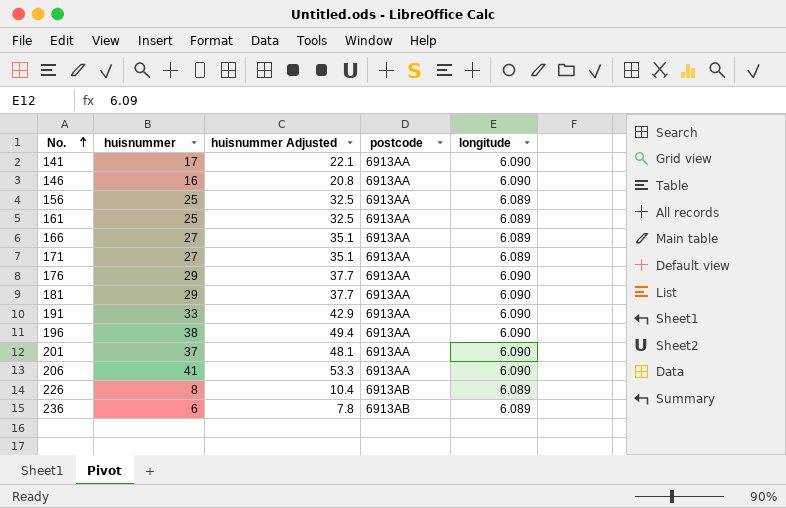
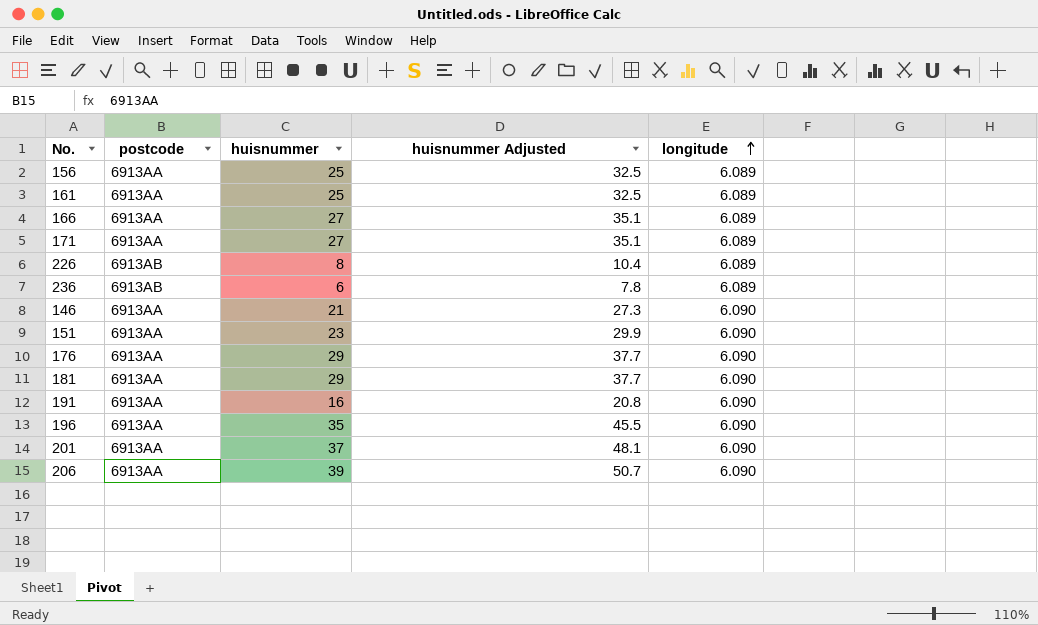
row order: No. ascending -> longitude ascending
column postcode | position: 4 -> 2
row 141: 17 | 22.1 | 6913AA | 6.090 -> none
146 | huisnummer: 16 -> 21
146 | huisnummer Adjusted: 20.8 -> 27.3
row 151: none -> 6913AA | 23 | 29.9 | 6.090
191 | huisnummer: 33 -> 16
191 | huisnummer Adjusted: 42.9 -> 20.8
196 | huisnummer: 38 -> 35
196 | huisnummer Adjusted: 49.4 -> 45.5
206 | huisnummer: 41 -> 39
206 | huisnummer Adjusted: 53.3 -> 50.7

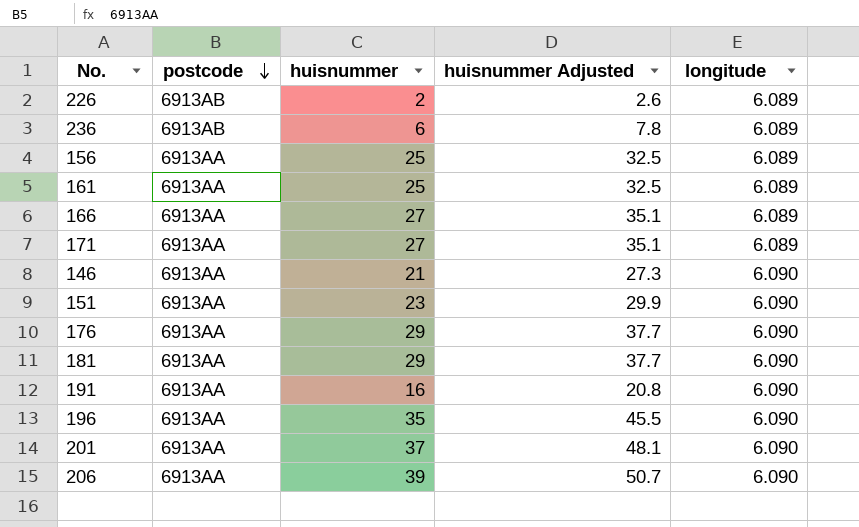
row order: longitude ascending -> postcode descending
226 | huisnummer: 8 -> 2
226 | huisnummer Adjusted: 10.4 -> 2.6

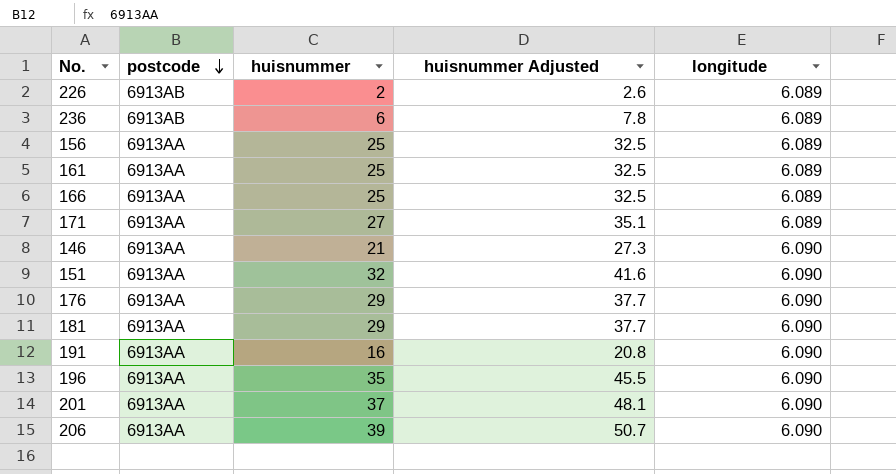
166 | huisnummer: 27 -> 25
166 | huisnummer Adjusted: 35.1 -> 32.5
151 | huisnummer: 23 -> 32
151 | huisnummer Adjusted: 29.9 -> 41.6

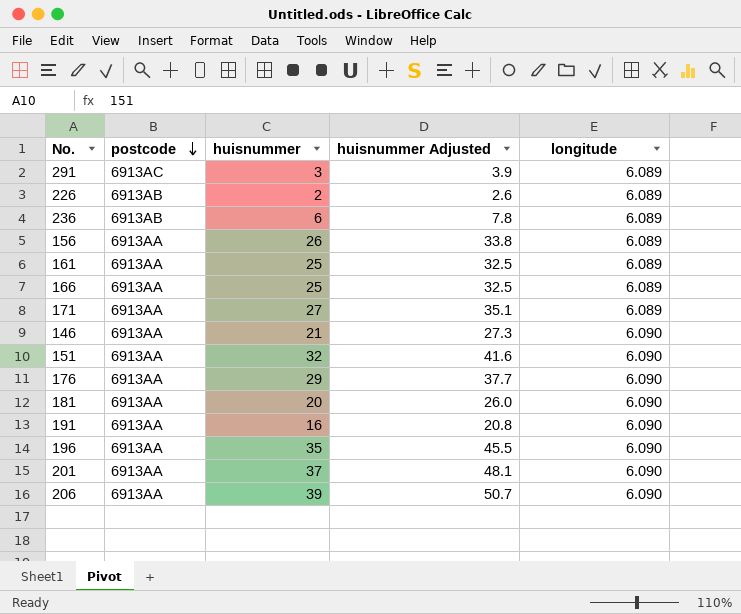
row 291: none -> 6913AC | 3 | 3.9 | 6.089
156 | huisnummer: 25 -> 26
156 | huisnummer Adjusted: 32.5 -> 33.8
181 | huisnummer: 29 -> 20
181 | huisnummer Adjusted: 37.7 -> 26.0

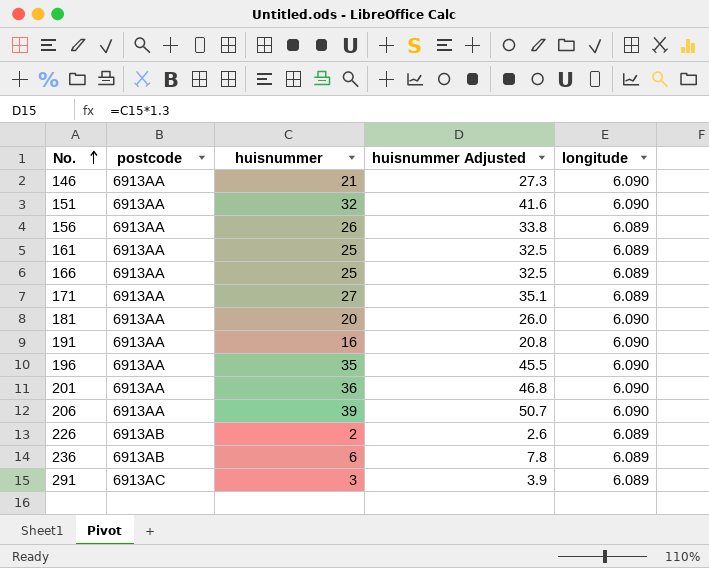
row order: postcode descending -> No. ascending
row 176: 6913AA | 29 | 37.7 | 6.090 -> none
201 | huisnummer: 37 -> 36
201 | huisnummer Adjusted: 48.1 -> 46.8

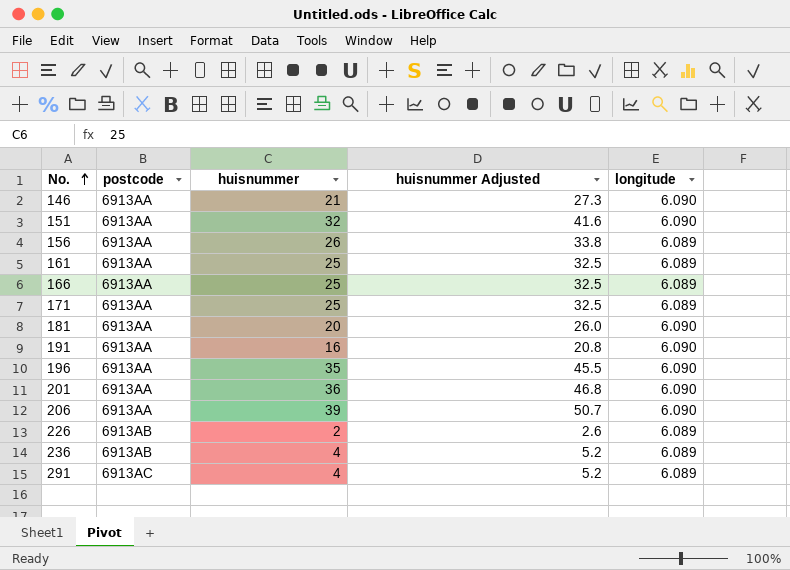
171 | huisnummer: 27 -> 25
171 | huisnummer Adjusted: 35.1 -> 32.5
236 | huisnummer: 6 -> 4
236 | huisnummer Adjusted: 7.8 -> 5.2
291 | huisnummer: 3 -> 4
291 | huisnummer Adjusted: 3.9 -> 5.2

